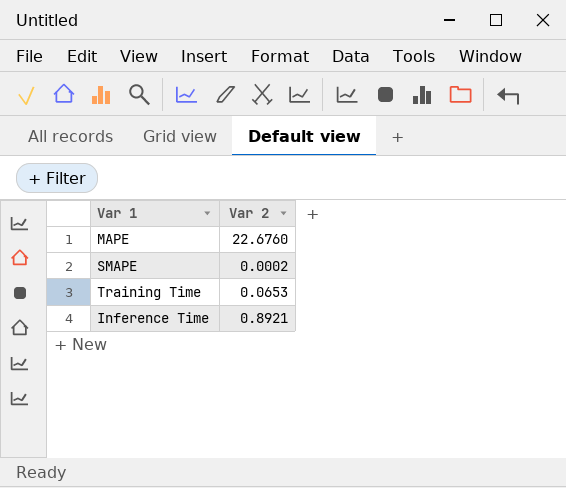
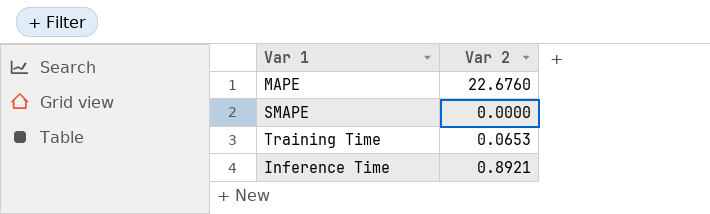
SMAPE | Var 2: 0.0002 -> 0.0000

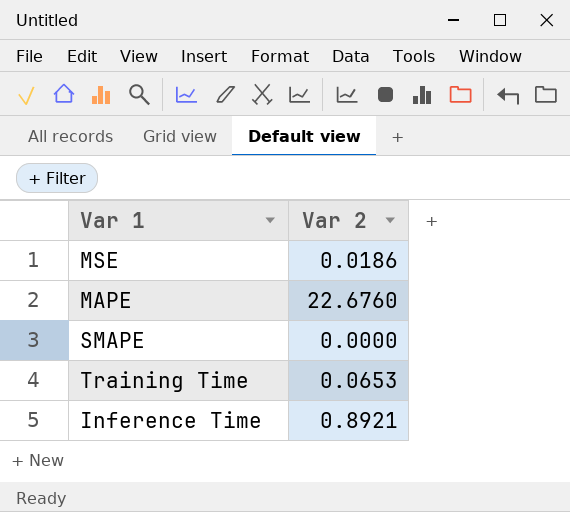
row MSE: none -> 0.0186

